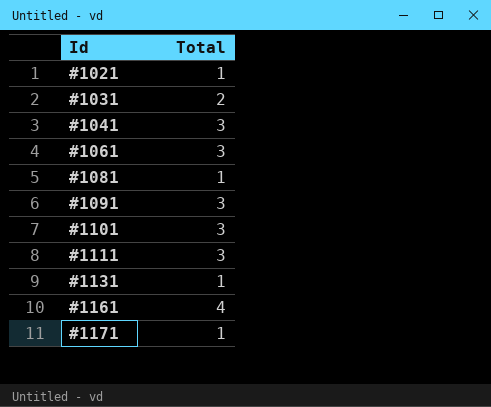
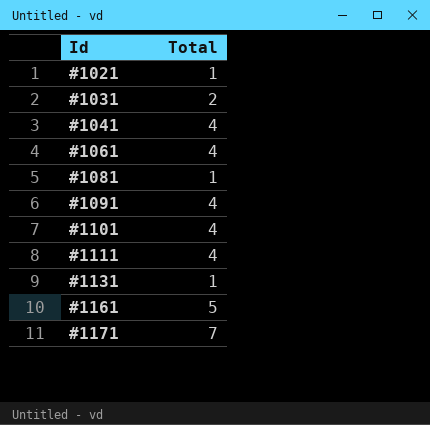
#1041 | Total: 3 -> 4
#1061 | Total: 3 -> 4
#1091 | Total: 3 -> 4
#1101 | Total: 3 -> 4
#1111 | Total: 3 -> 4
#1161 | Total: 4 -> 5
#1171 | Total: 1 -> 7

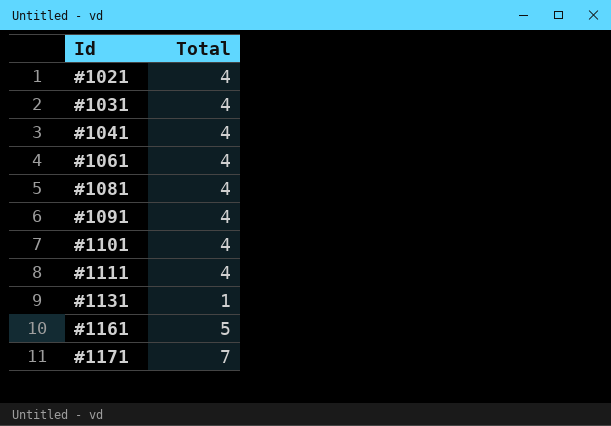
#1021 | Total: 1 -> 4
#1031 | Total: 2 -> 4
#1081 | Total: 1 -> 4

